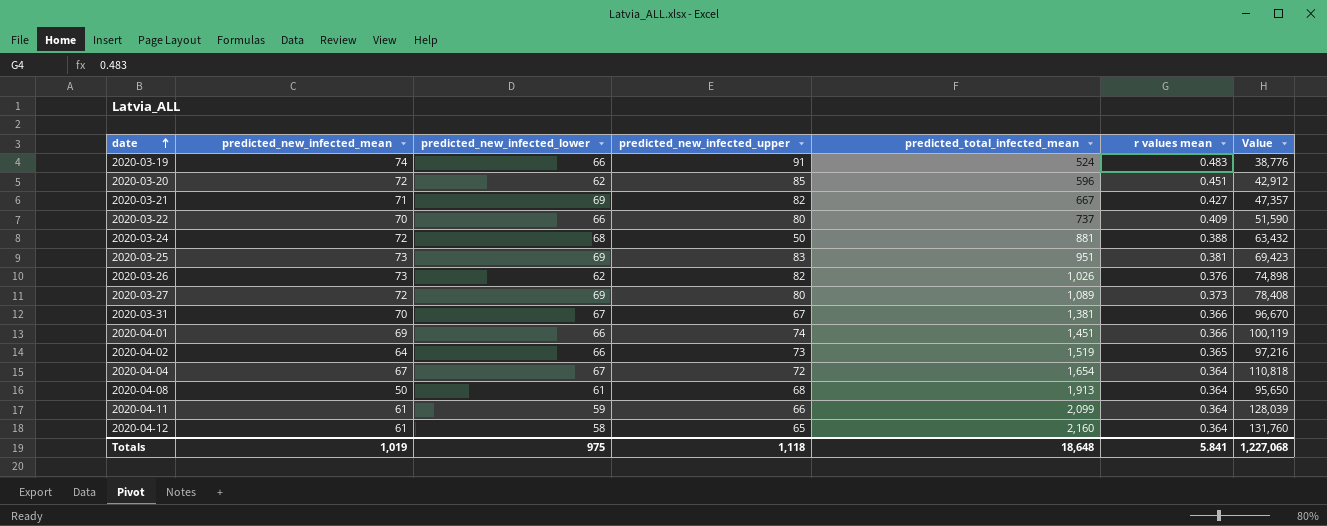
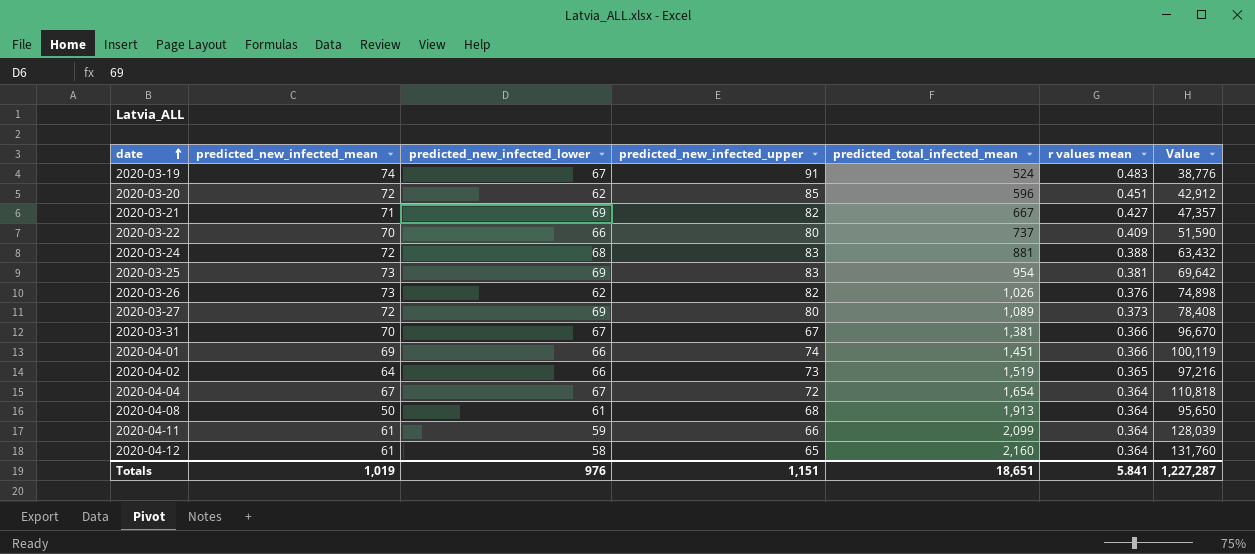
2020-03-19 | predicted_new_infected_lower: 66 -> 67
2020-03-24 | predicted_new_infected_upper: 50 -> 83
2020-03-25 | predicted_total_infected_mean: 951 -> 954
2020-03-25 | Value: 69,423 -> 69,642
Totals | predicted_new_infected_lower: 975 -> 976
Totals | predicted_new_infected_upper: 1,118 -> 1,151
Totals | predicted_total_infected_mean: 18,648 -> 18,651
Totals | Value: 1,227,068 -> 1,227,287

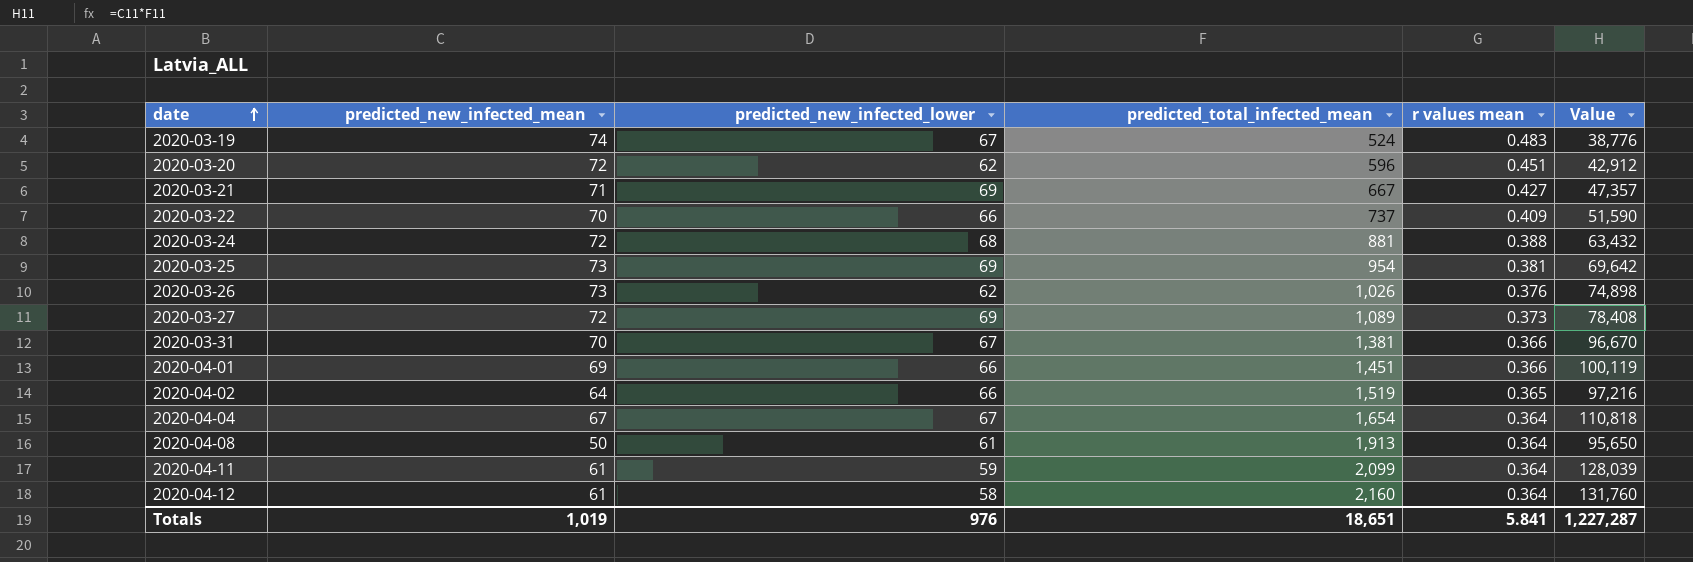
column predicted_new_infected_upper | position: 4 -> none

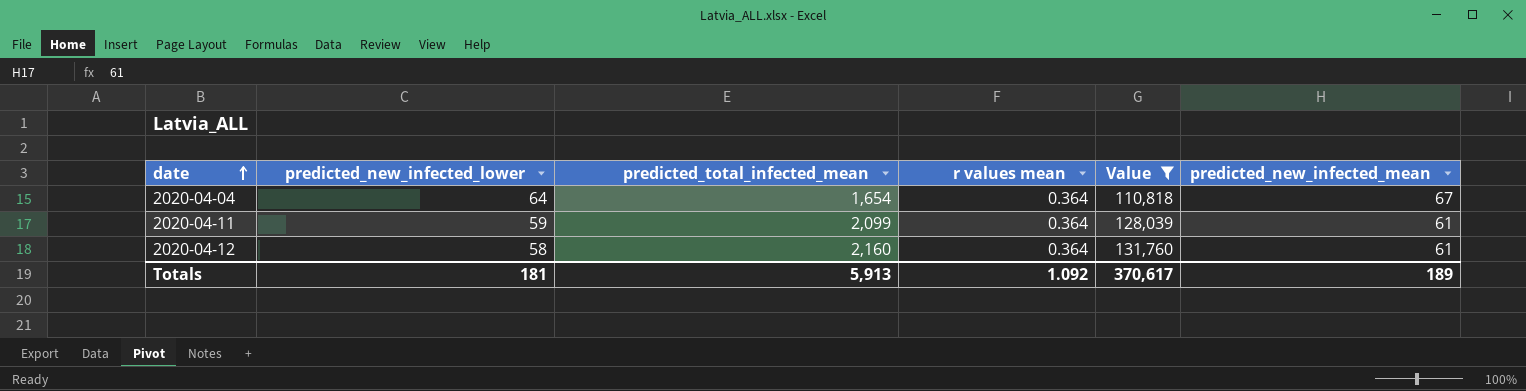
filter: none -> Value >= 110,818
column predicted_new_infected_mean | position: 2 -> 6
2020-04-04 | predicted_new_infected_lower: 67 -> 64
Totals | predicted_new_infected_lower: 976 -> 181
Totals | predicted_total_infected_mean: 18,651 -> 5,913
Totals | r values mean: 5.841 -> 1.092
Totals | Value: 1,227,287 -> 370,617
Totals | predicted_new_infected_mean: 1,019 -> 189

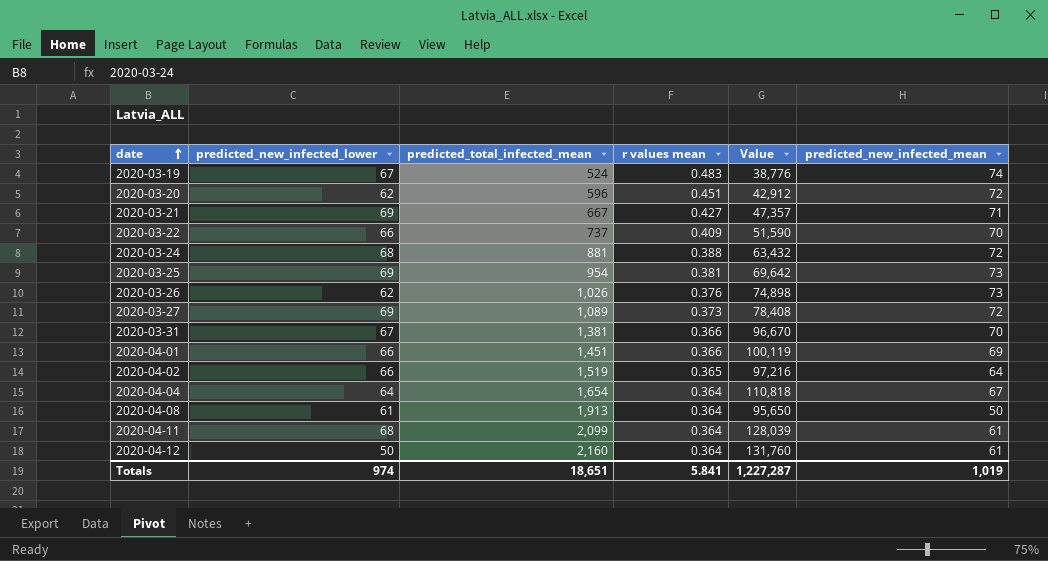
filter: Value >= 110,818 -> none
2020-04-11 | predicted_new_infected_lower: 59 -> 68
2020-04-12 | predicted_new_infected_lower: 58 -> 50
Totals | predicted_new_infected_lower: 181 -> 974
Totals | predicted_total_infected_mean: 5,913 -> 18,651
Totals | r values mean: 1.092 -> 5.841
Totals | Value: 370,617 -> 1,227,287
Totals | predicted_new_infected_mean: 189 -> 1,019

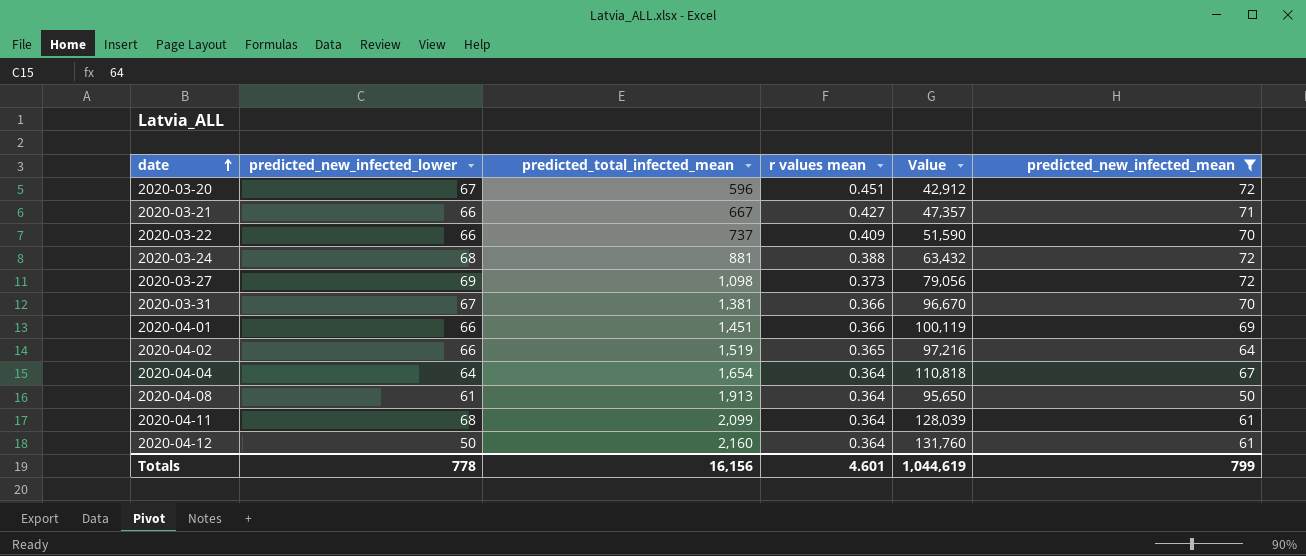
filter: none -> predicted_new_infected_mean <= 72
2020-03-20 | predicted_new_infected_lower: 62 -> 67
2020-03-21 | predicted_new_infected_lower: 69 -> 66
2020-03-27 | predicted_total_infected_mean: 1,089 -> 1,098
2020-03-27 | Value: 78,408 -> 79,056
Totals | predicted_new_infected_lower: 974 -> 778
Totals | predicted_total_infected_mean: 18,651 -> 16,156
Totals | r values mean: 5.841 -> 4.601
Totals | Value: 1,227,287 -> 1,044,619
Totals | predicted_new_infected_mean: 1,019 -> 799

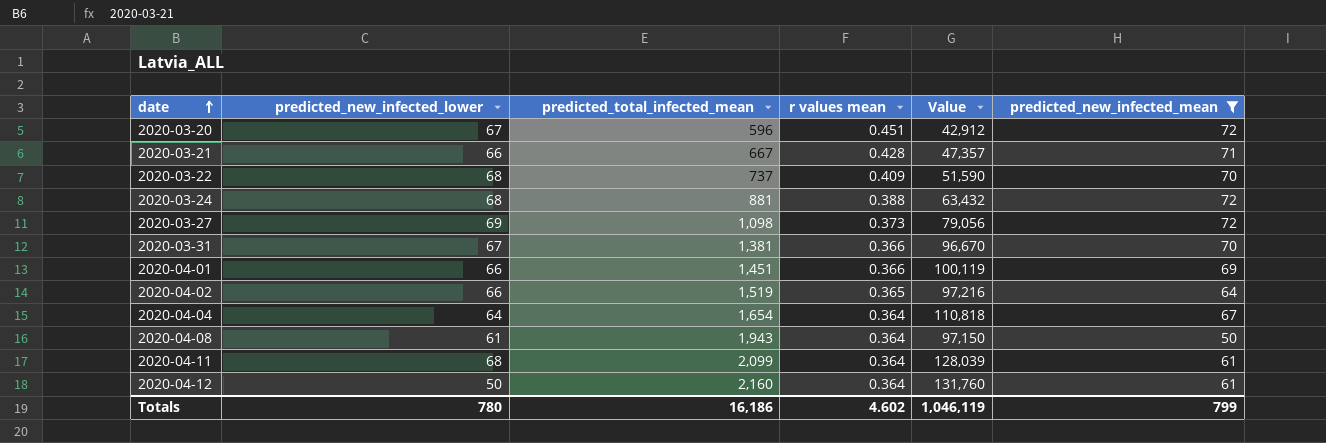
2020-03-21 | r values mean: 0.427 -> 0.428
2020-03-22 | predicted_new_infected_lower: 66 -> 68
2020-04-08 | predicted_total_infected_mean: 1,913 -> 1,943
2020-04-08 | Value: 95,650 -> 97,150
Totals | predicted_new_infected_lower: 778 -> 780
Totals | predicted_total_infected_mean: 16,156 -> 16,186
Totals | r values mean: 4.601 -> 4.602
Totals | Value: 1,044,619 -> 1,046,119

